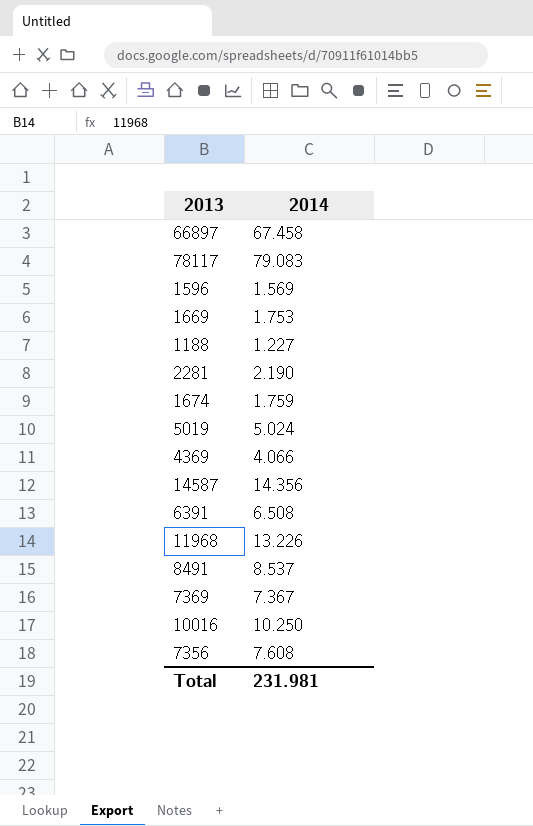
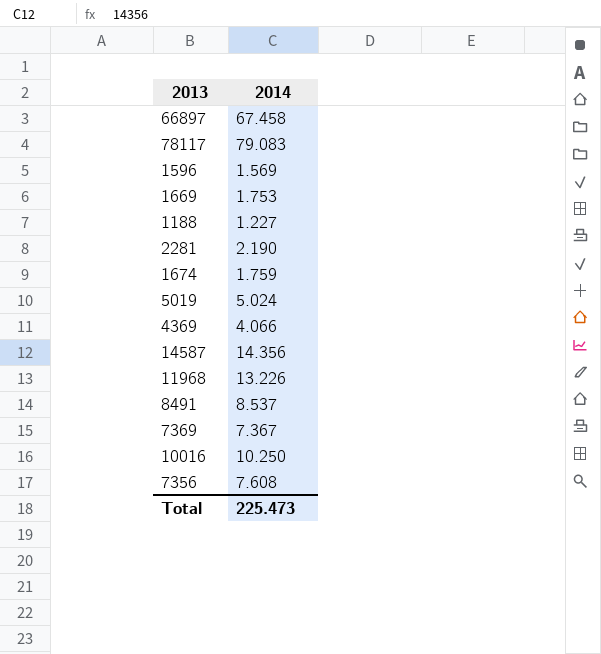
row 6391: 6.508 -> none
Total | 2014: 231.981 -> 225.473

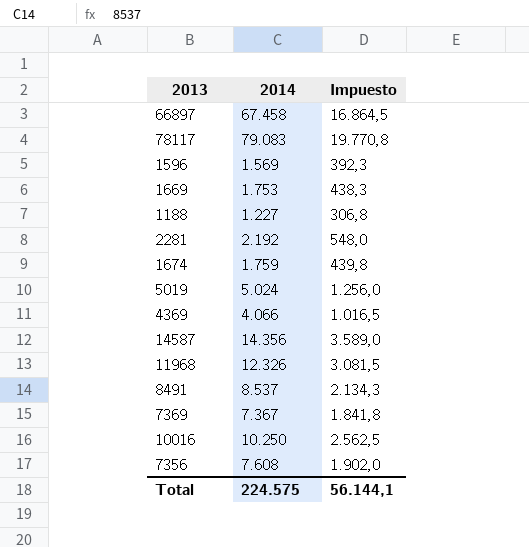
column Impuesto | formula: none -> [2014] * 0,25
2281 | 2014: 2.190 -> 2.192
11968 | 2014: 13.226 -> 12.326
Total | 2014: 225.473 -> 224.575

